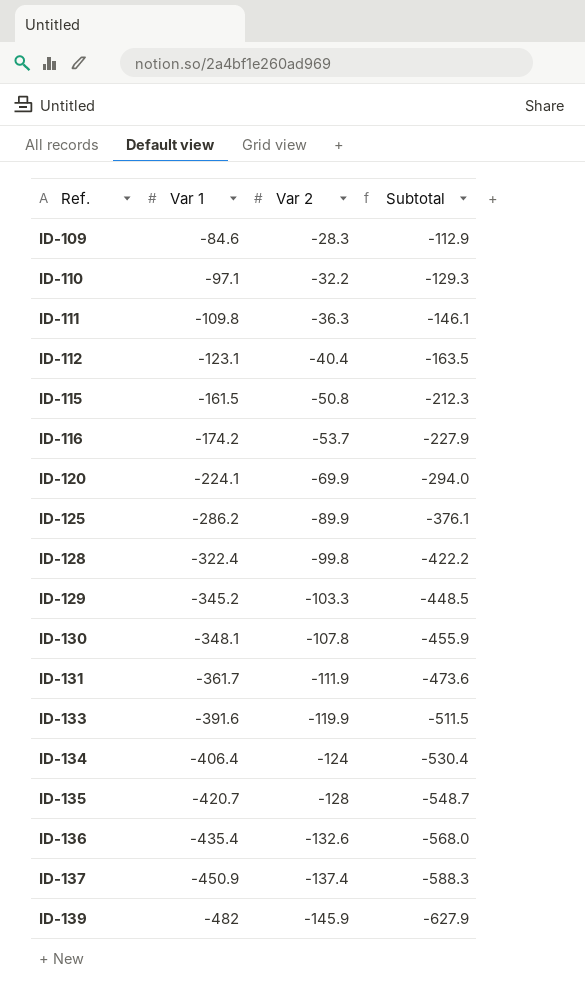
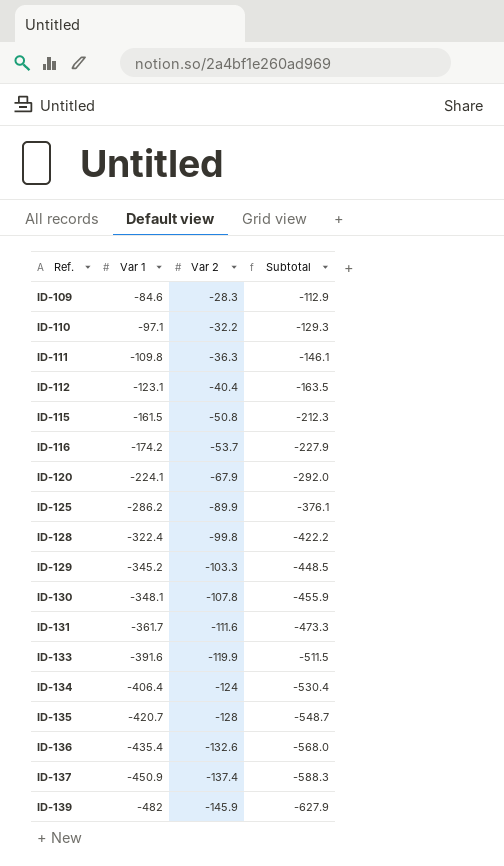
ID-120 | Var 2: -69.9 -> -67.9
ID-120 | Subtotal: -294.0 -> -292.0
ID-131 | Var 2: -111.9 -> -111.6
ID-131 | Subtotal: -473.6 -> -473.3

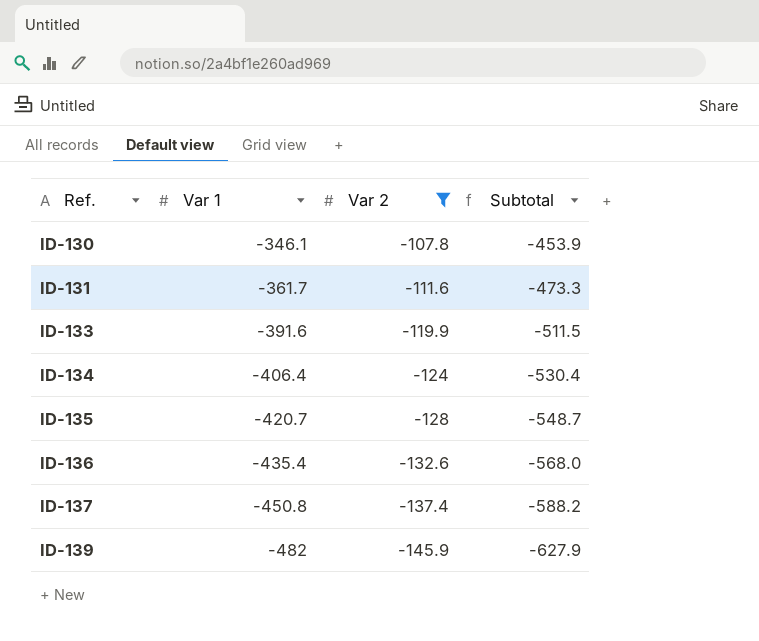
filter: none -> Var 2 <= -107.8
ID-130 | Var 1: -348.1 -> -346.1
ID-130 | Subtotal: -455.9 -> -453.9
ID-137 | Var 1: -450.9 -> -450.8
ID-137 | Subtotal: -588.3 -> -588.2

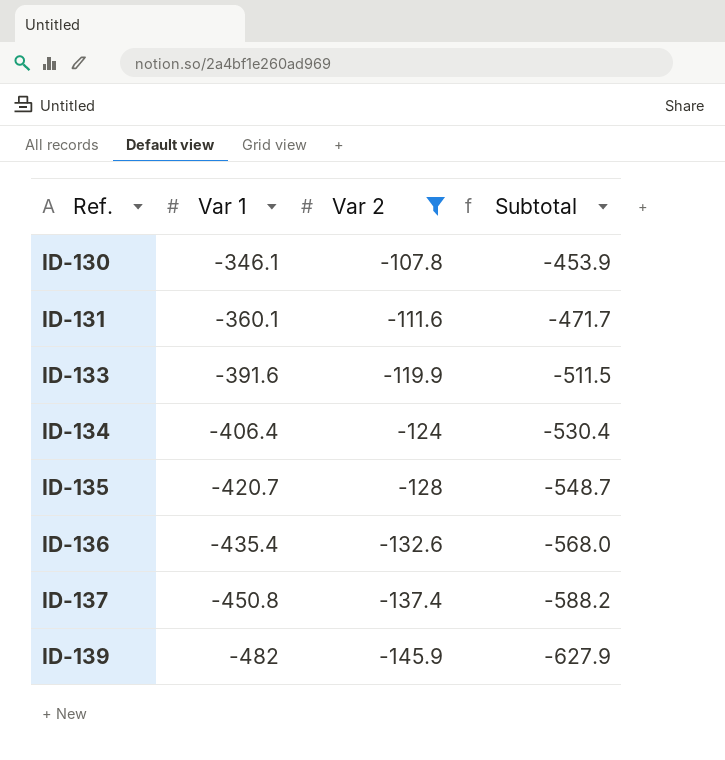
ID-131 | Var 1: -361.7 -> -360.1
ID-131 | Subtotal: -473.3 -> -471.7

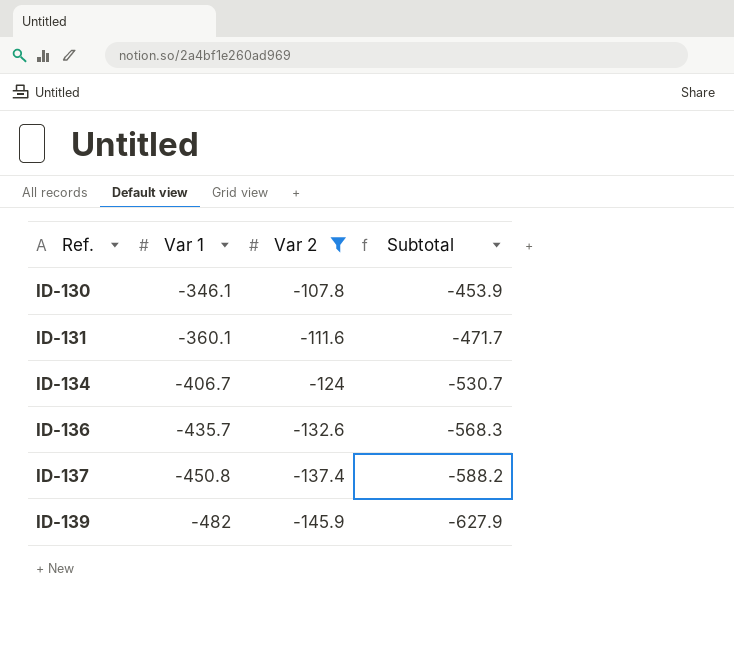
row ID-133: -391.6 | -119.9 | -511.5 -> none
row ID-135: -420.7 | -128 | -548.7 -> none
ID-134 | Var 1: -406.4 -> -406.7
ID-134 | Subtotal: -530.4 -> -530.7
ID-136 | Var 1: -435.4 -> -435.7
ID-136 | Subtotal: -568.0 -> -568.3

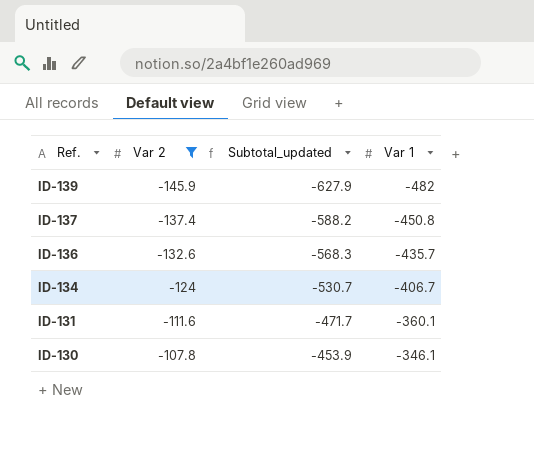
row order: Ref. ascending -> Ref. descending
column name: Subtotal -> Subtotal_updated
column Var 1 | position: 2 -> 4

